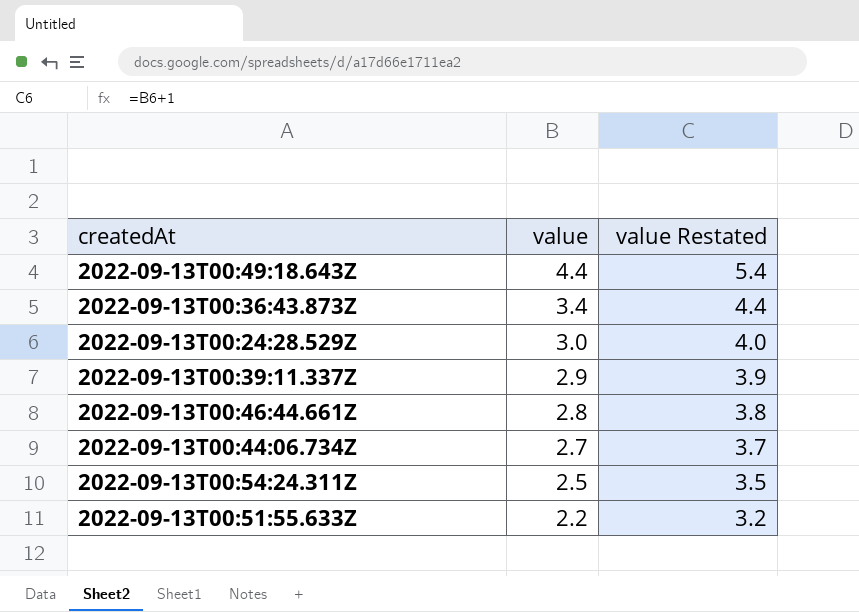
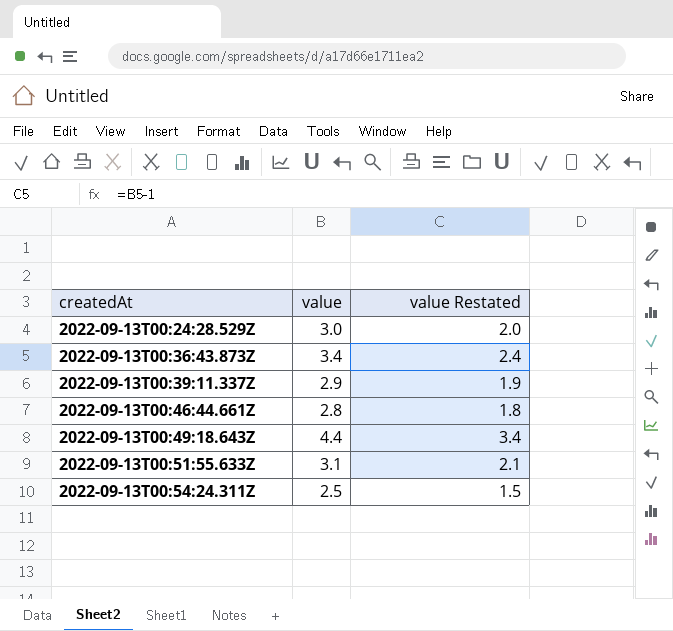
row order: value descending -> createdAt ascending
column value Restated | formula: [value] + 1 -> [value] - 1
row 2022-09-13T00:44:06.734Z: 2.7 | 3.7 -> none
2022-09-13T00:51:55.633Z | value: 2.2 -> 3.1

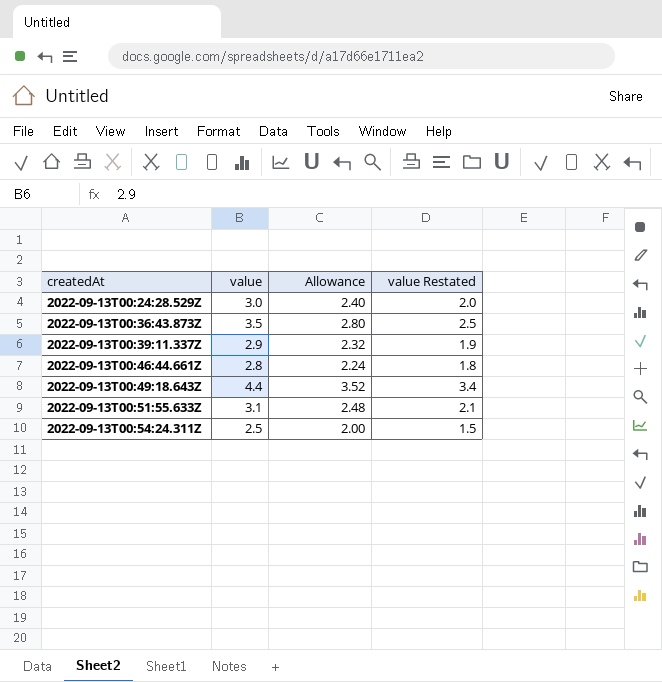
column Allowance | formula: none -> [value] * 0.8
2022-09-13T00:36:43.873Z | value: 3.4 -> 3.5
2022-09-13T00:36:43.873Z | value Restated: 2.4 -> 2.5

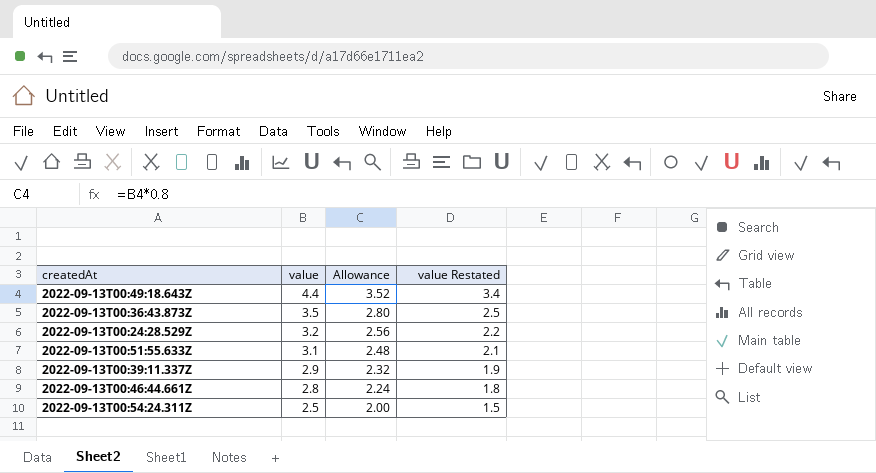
row order: createdAt ascending -> value descending
2022-09-13T00:24:28.529Z | value: 3.0 -> 3.2
2022-09-13T00:24:28.529Z | Allowance: 2.40 -> 2.56
2022-09-13T00:24:28.529Z | value Restated: 2.0 -> 2.2

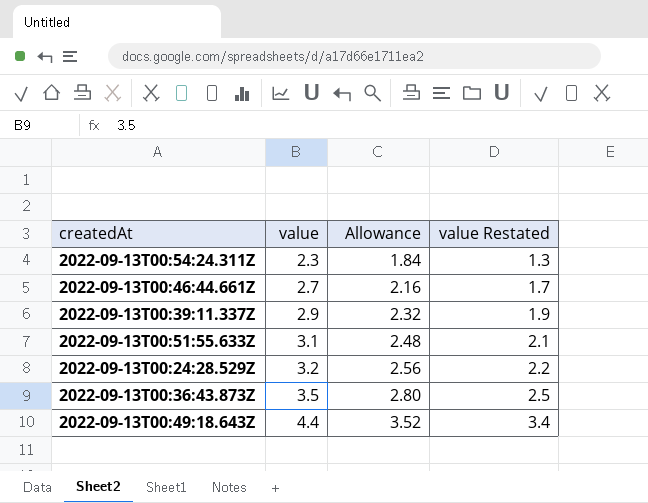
row order: value descending -> value ascending
2022-09-13T00:54:24.311Z | value: 2.5 -> 2.3
2022-09-13T00:54:24.311Z | Allowance: 2.00 -> 1.84
2022-09-13T00:54:24.311Z | value Restated: 1.5 -> 1.3
2022-09-13T00:46:44.661Z | value: 2.8 -> 2.7
2022-09-13T00:46:44.661Z | Allowance: 2.24 -> 2.16
2022-09-13T00:46:44.661Z | value Restated: 1.8 -> 1.7

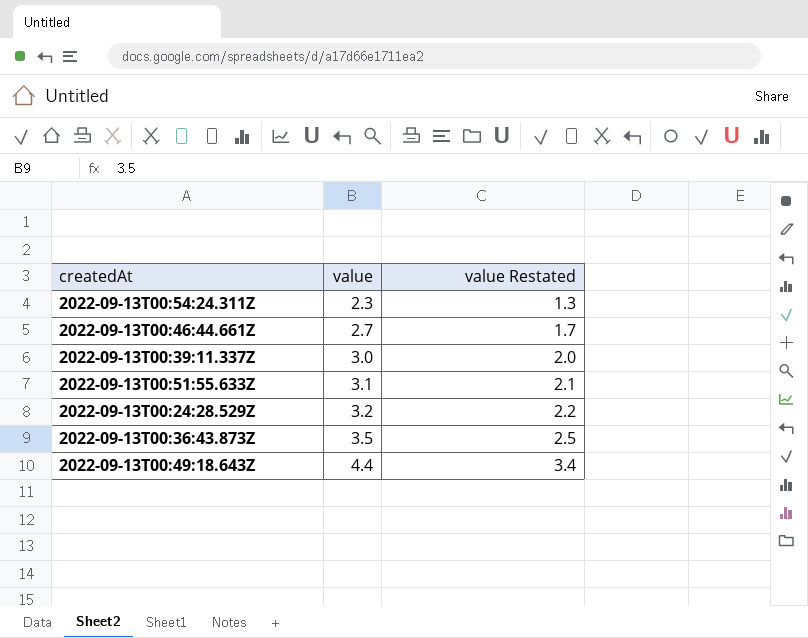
column Allowance | formula: [value] * 0.8 -> none
2022-09-13T00:39:11.337Z | value: 2.9 -> 3.0
2022-09-13T00:39:11.337Z | value Restated: 1.9 -> 2.0

